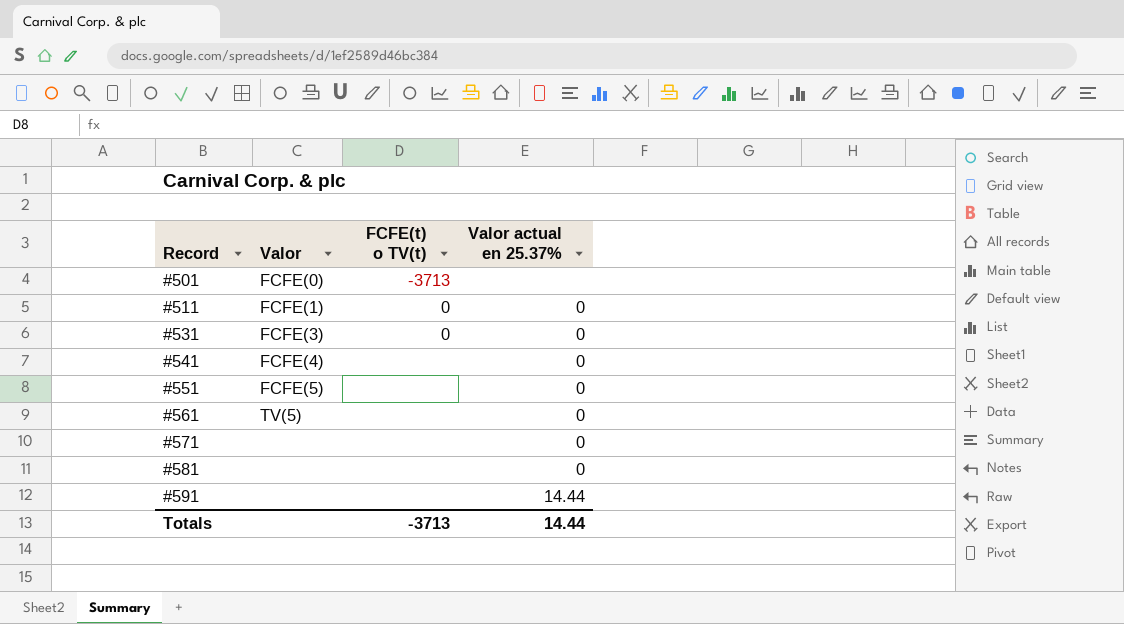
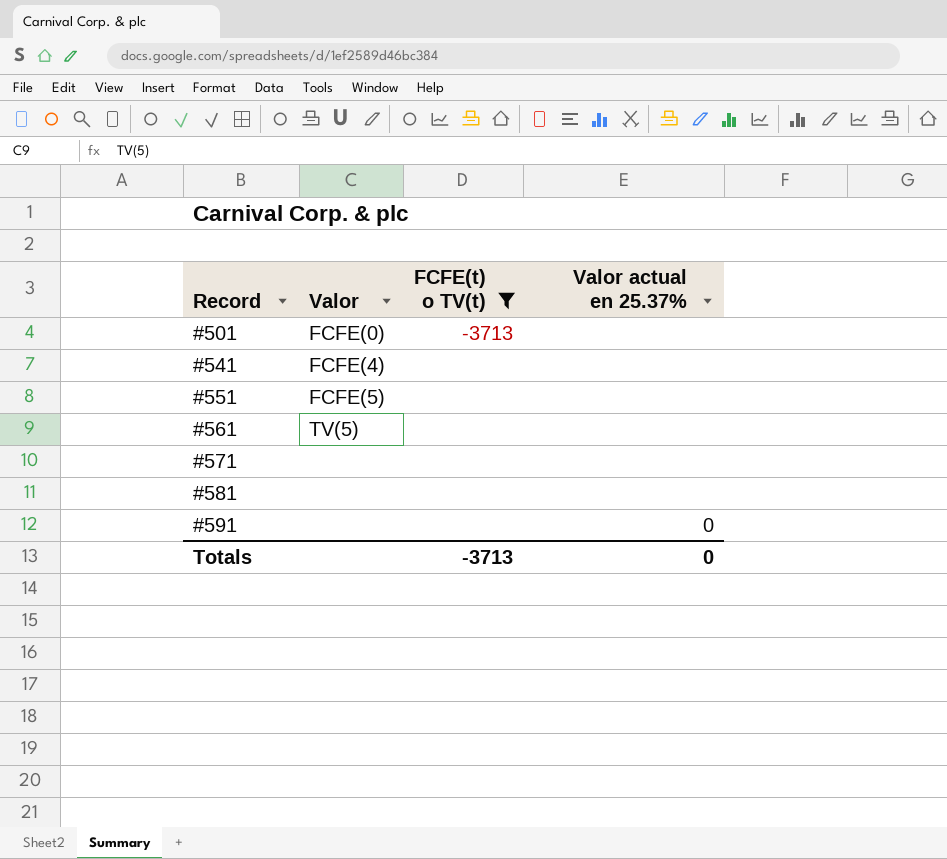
filter: none -> FCFE(t) o TV(t) != 0
#541 | Valor actual en 25.37%: 0 -> none
#551 | Valor actual en 25.37%: 0 -> none
#561 | Valor actual en 25.37%: 0 -> none
#571 | Valor actual en 25.37%: 0 -> none
#581 | Valor actual en 25.37%: 0 -> none
#591 | Valor actual en 25.37%: 14.44 -> 0
Totals | Valor actual en 25.37%: 14.44 -> 0

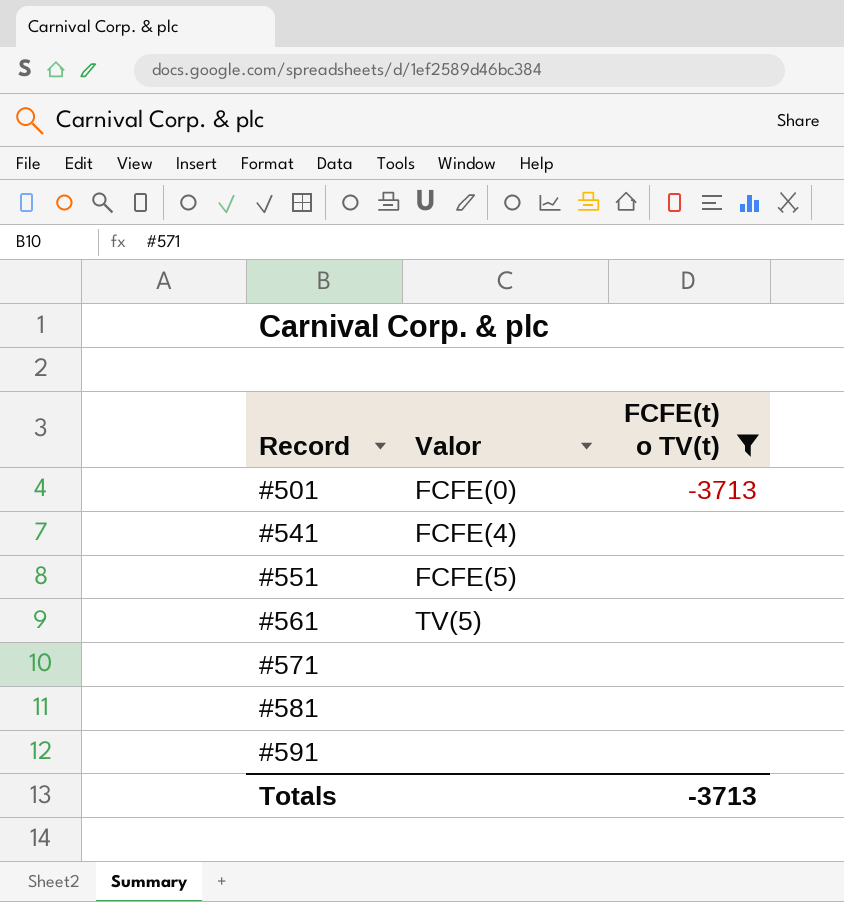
column Valor actual en 25.37% | position: 4 -> none

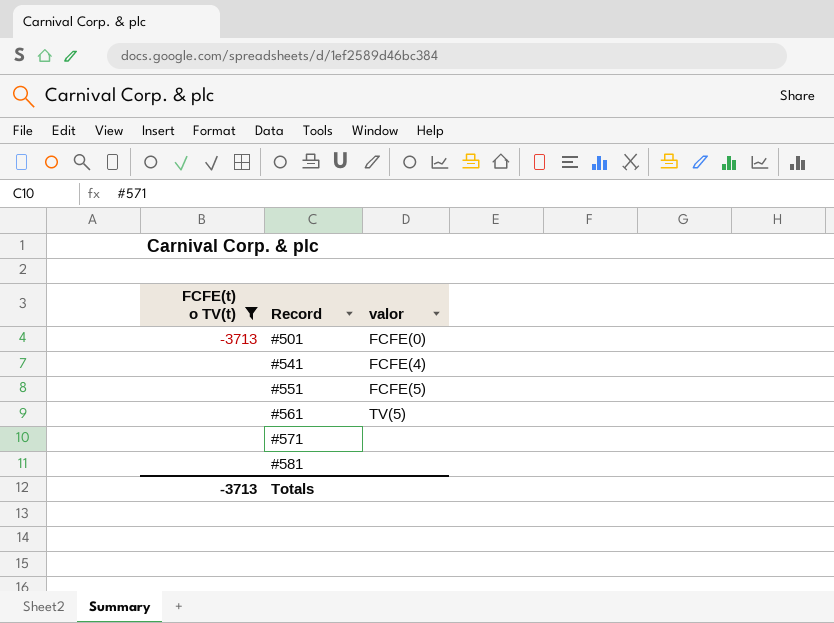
column FCFE(t) o TV(t) | position: 3 -> 1
column name: Valor -> valor
row #591: none | none -> none

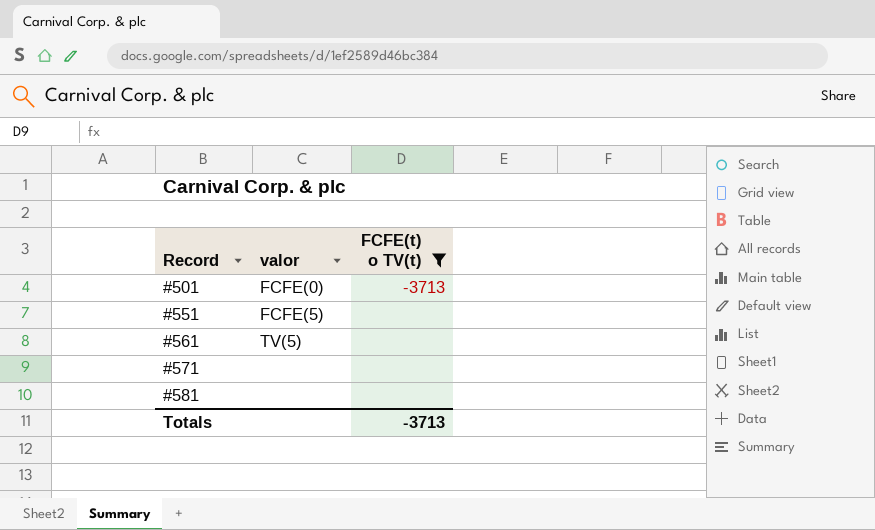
column FCFE(t) o TV(t) | position: 1 -> 3
row #541: none | FCFE(4) -> none

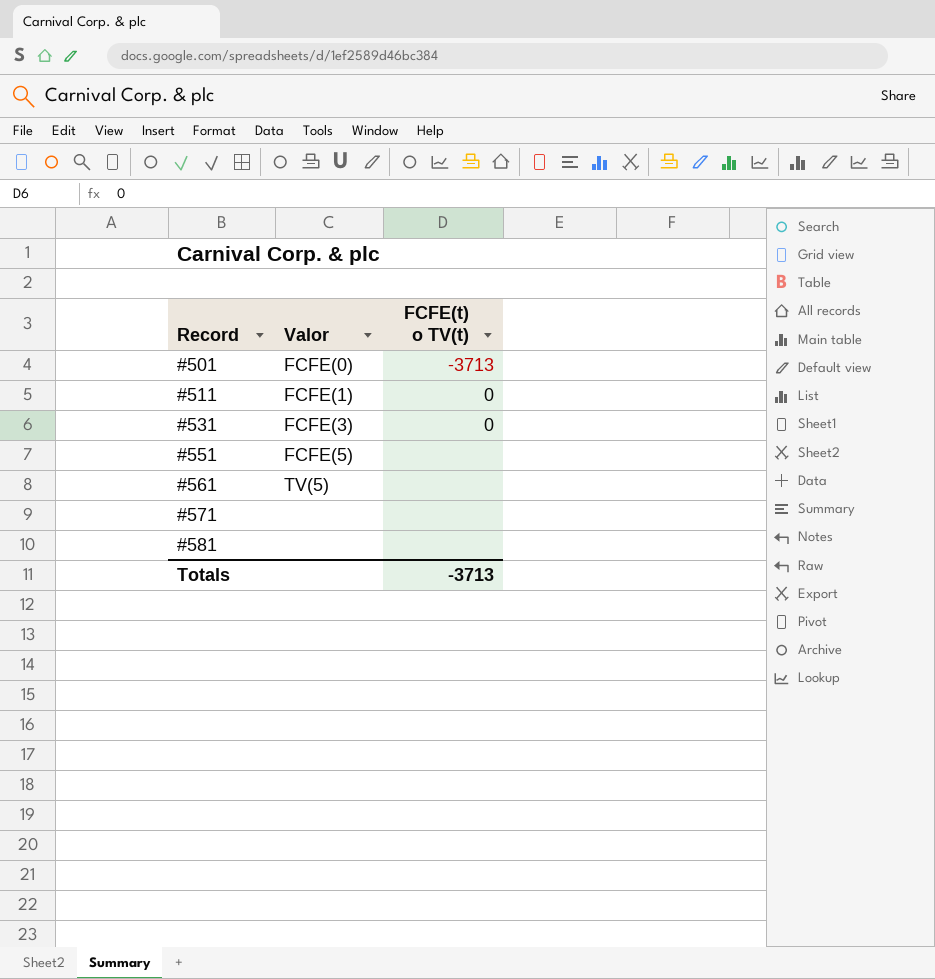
filter: FCFE(t) o TV(t) != 0 -> none
column name: valor -> Valor

